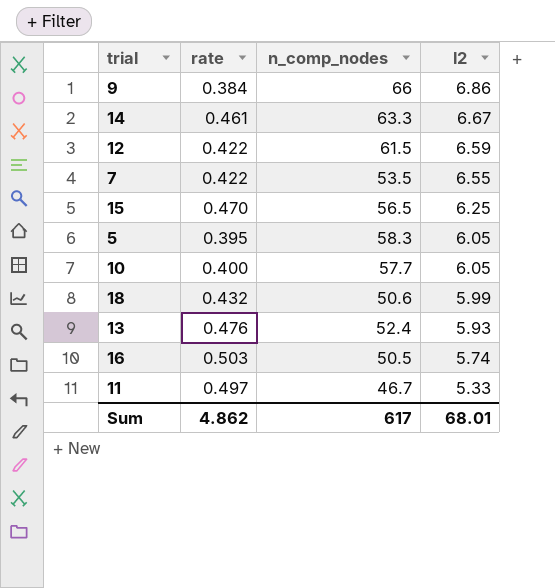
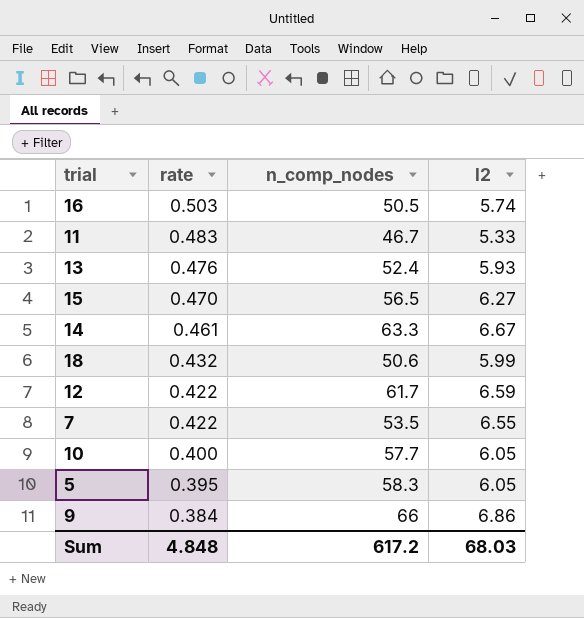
row order: l2 descending -> rate descending
11 | rate: 0.497 -> 0.483
15 | l2: 6.25 -> 6.27
12 | n_comp_nodes: 61.5 -> 61.7
Sum | rate: 4.862 -> 4.848
Sum | n_comp_nodes: 617 -> 617.2
Sum | l2: 68.01 -> 68.03

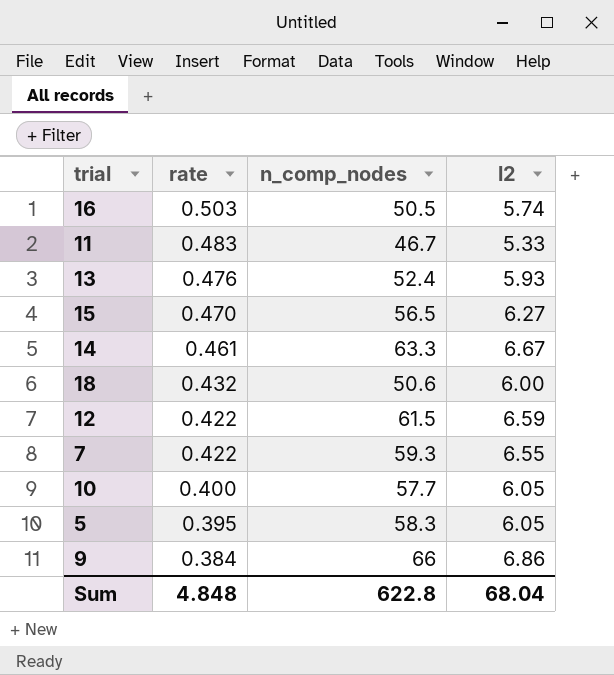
18 | l2: 5.99 -> 6.00
12 | n_comp_nodes: 61.7 -> 61.5
7 | n_comp_nodes: 53.5 -> 59.3
Sum | n_comp_nodes: 617.2 -> 622.8
Sum | l2: 68.03 -> 68.04

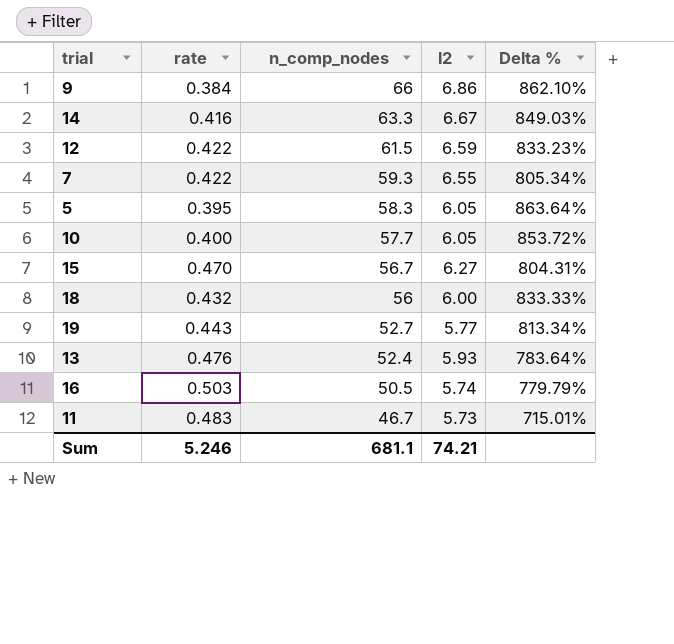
row order: rate descending -> n_comp_nodes descending
column Delta % | formula: none -> ([n_comp_nodes] - [l2]) / [l2]
14 | rate: 0.461 -> 0.416
15 | n_comp_nodes: 56.5 -> 56.7
18 | n_comp_nodes: 50.6 -> 56
row 19: none -> 0.443 | 52.7 | 5.77 | 813.34%
11 | l2: 5.33 -> 5.73
Sum | rate: 4.848 -> 5.246
Sum | n_comp_nodes: 622.8 -> 681.1
Sum | l2: 68.04 -> 74.21

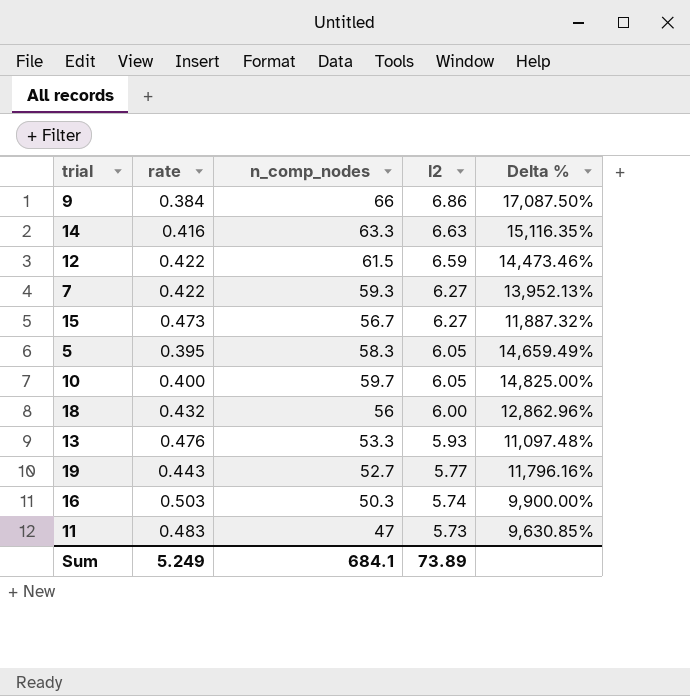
row order: n_comp_nodes descending -> l2 descending
column Delta % | formula: ([n_comp_nodes] - [l2]) / [l2] -> ([n_comp_nodes] - [rate]) / [rate]
14 | l2: 6.67 -> 6.63
7 | l2: 6.55 -> 6.27
15 | rate: 0.470 -> 0.473
10 | n_comp_nodes: 57.7 -> 59.7
13 | n_comp_nodes: 52.4 -> 53.3
16 | n_comp_nodes: 50.5 -> 50.3
11 | n_comp_nodes: 46.7 -> 47
Sum | rate: 5.246 -> 5.249
Sum | n_comp_nodes: 681.1 -> 684.1
Sum | l2: 74.21 -> 73.89

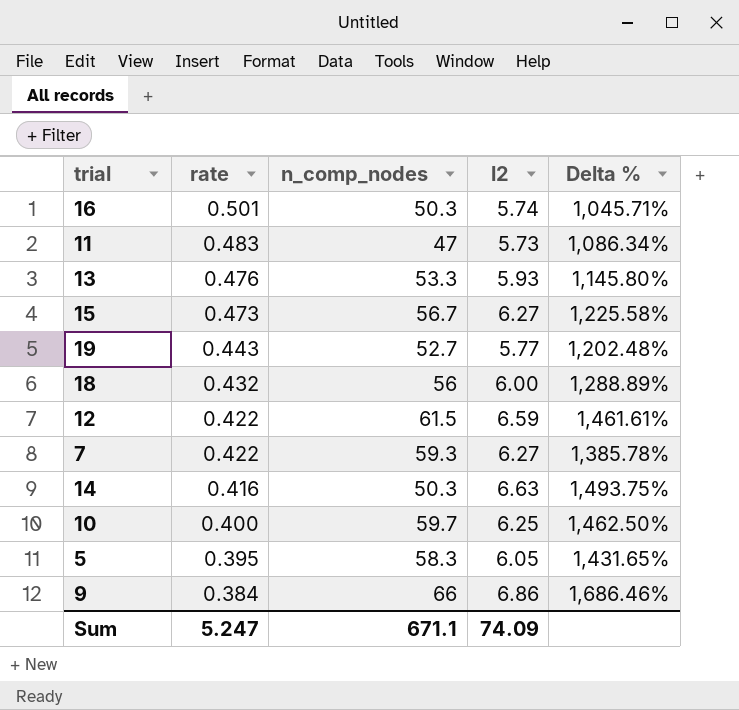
row order: l2 descending -> rate descending
column Delta % | formula: ([n_comp_nodes] - [rate]) / [rate] -> ([l2] - [rate]) / [rate]
16 | rate: 0.503 -> 0.501
14 | n_comp_nodes: 63.3 -> 50.3
10 | l2: 6.05 -> 6.25
Sum | rate: 5.249 -> 5.247
Sum | n_comp_nodes: 684.1 -> 671.1
Sum | l2: 73.89 -> 74.09

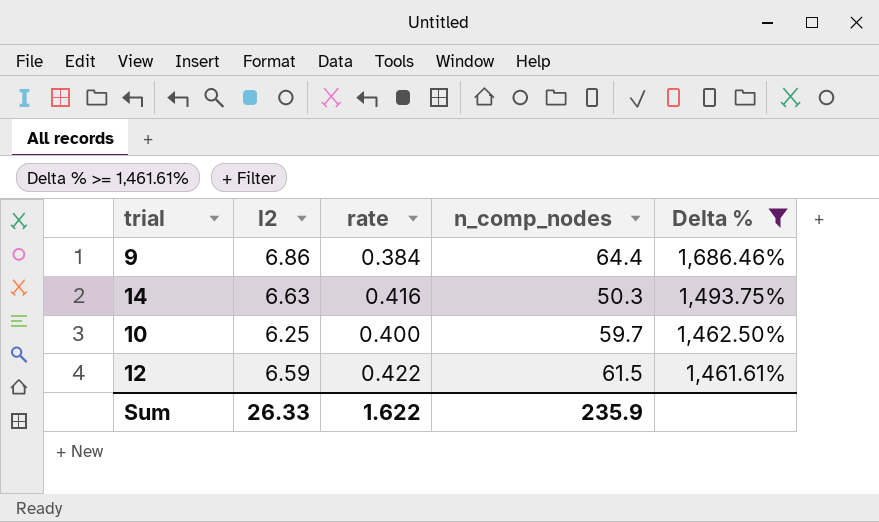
filter: none -> Delta % >= 1,461.61%
row order: rate descending -> Delta % descending
column l2 | position: 4 -> 2
9 | n_comp_nodes: 66 -> 64.4
Sum | l2: 74.09 -> 26.33
Sum | rate: 5.247 -> 1.622
Sum | n_comp_nodes: 671.1 -> 235.9

